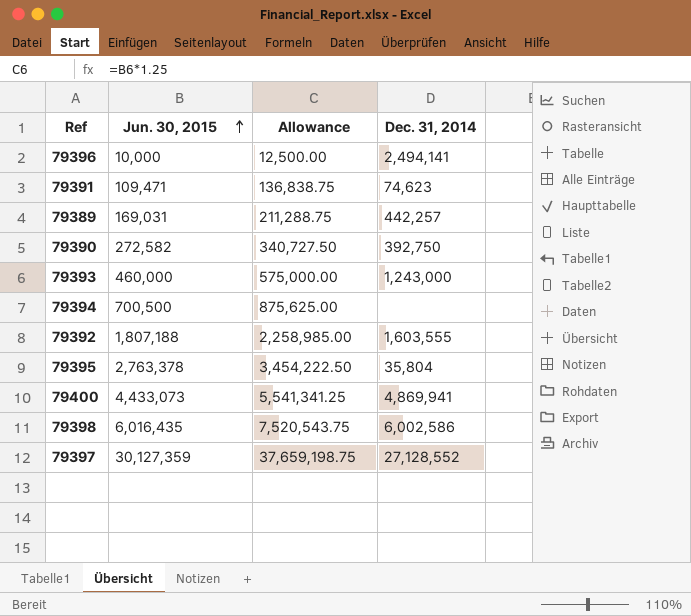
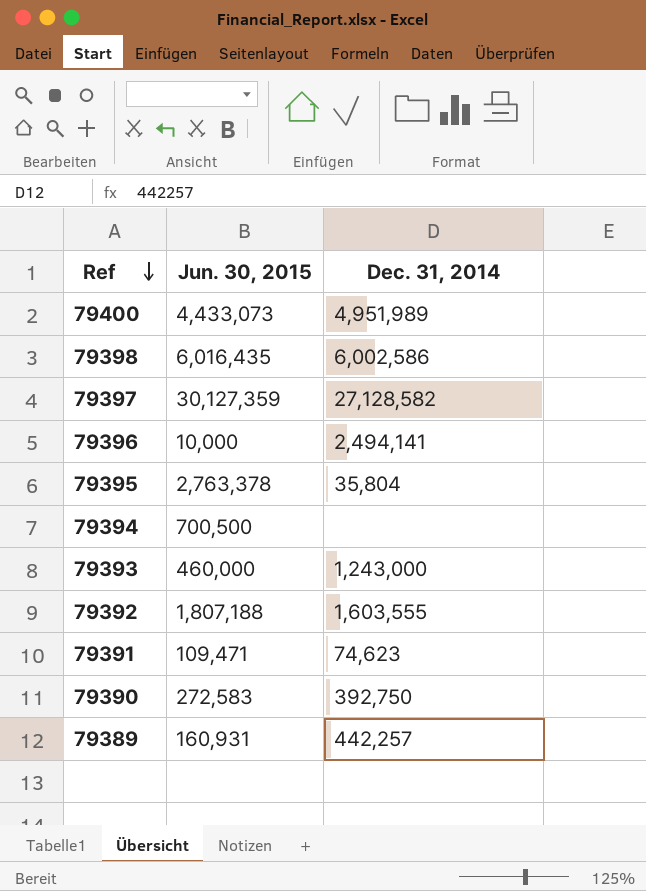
row order: Jun. 30, 2015 ascending -> Ref descending
column Allowance | formula: [Jun. 30, 2015] * 1.25 -> none
79400 | Dec. 31, 2014: 4,869,941 -> 4,951,989
79397 | Dec. 31, 2014: 27,128,552 -> 27,128,582
79390 | Jun. 30, 2015: 272,582 -> 272,583
79389 | Jun. 30, 2015: 169,031 -> 160,931

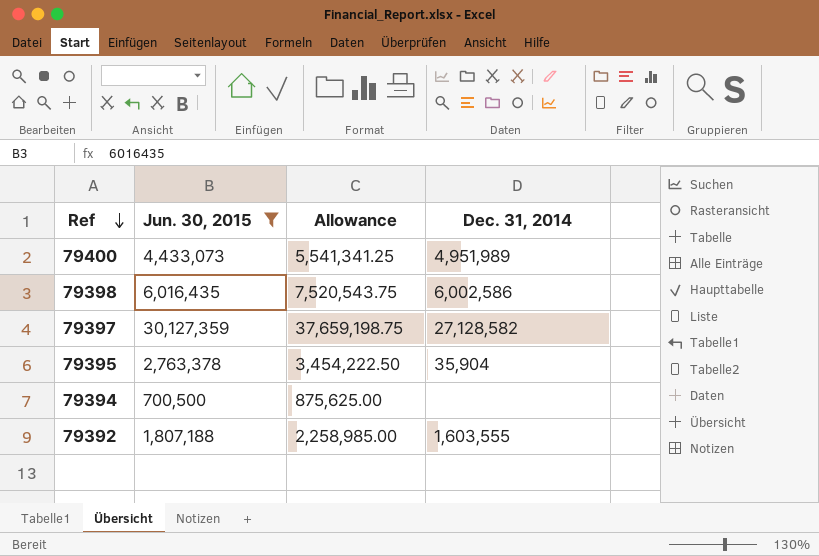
filter: none -> Jun. 30, 2015 >= 700,500
column Allowance | formula: none -> [Jun. 30, 2015] * 1.25
79395 | Dec. 31, 2014: 35,804 -> 35,904

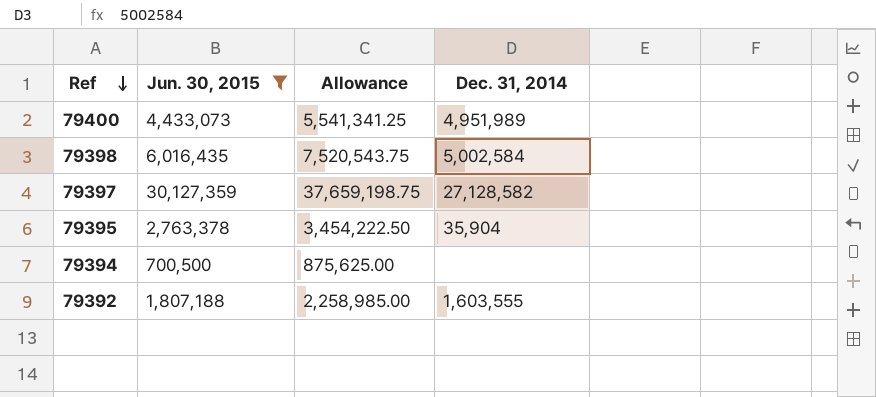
79398 | Dec. 31, 2014: 6,002,586 -> 5,002,584

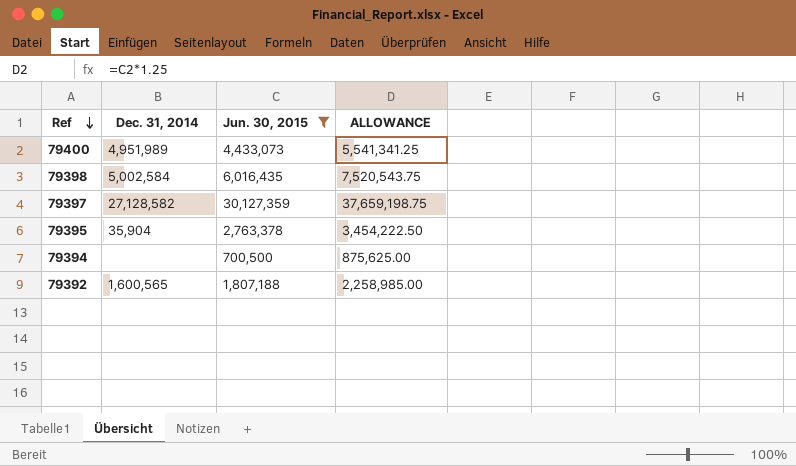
column Dec. 31, 2014 | position: 4 -> 2
column name: Allowance -> ALLOWANCE
79392 | Dec. 31, 2014: 1,603,555 -> 1,600,565

